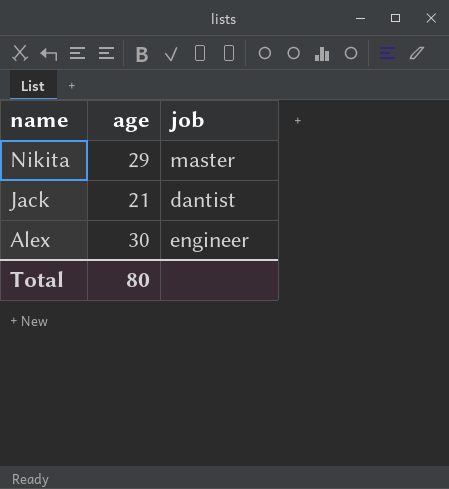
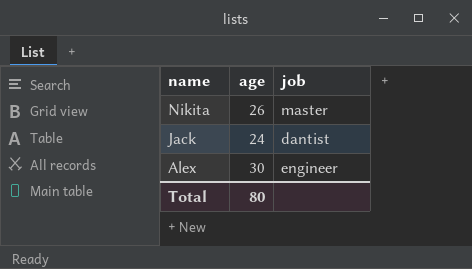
Nikita | age: 29 -> 26
Jack | age: 21 -> 24

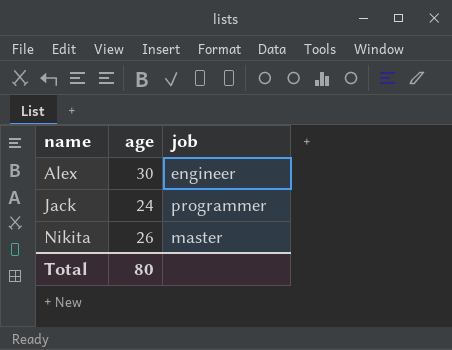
row order: name descending -> name ascending
Jack | job: dantist -> programmer

